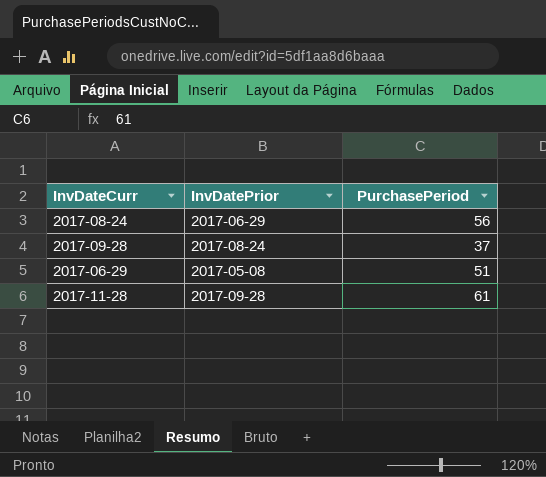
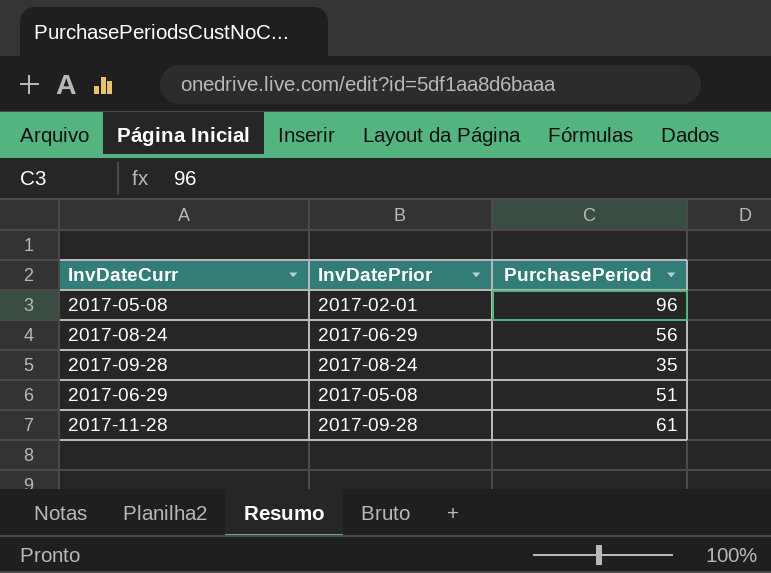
row 2017-05-08: none -> 2017-02-01 | 96
2017-09-28 | PurchasePeriod: 37 -> 35

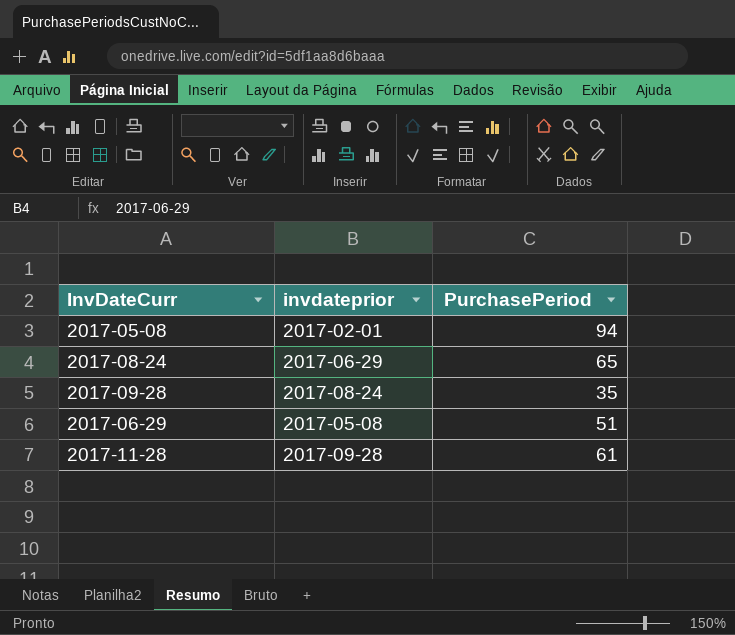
column name: InvDatePrior -> invdateprior
2017-05-08 | PurchasePeriod: 96 -> 94
2017-08-24 | PurchasePeriod: 56 -> 65

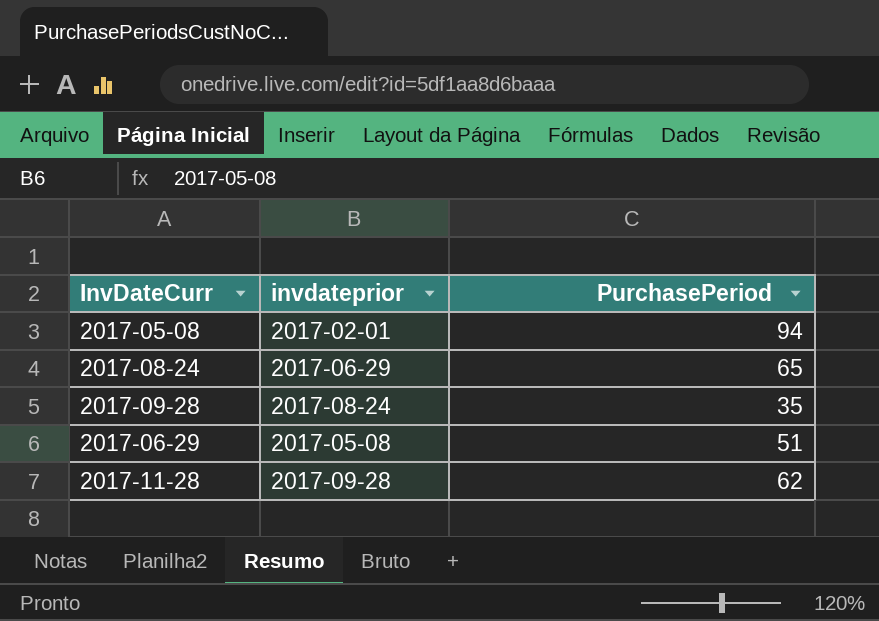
2017-11-28 | PurchasePeriod: 61 -> 62

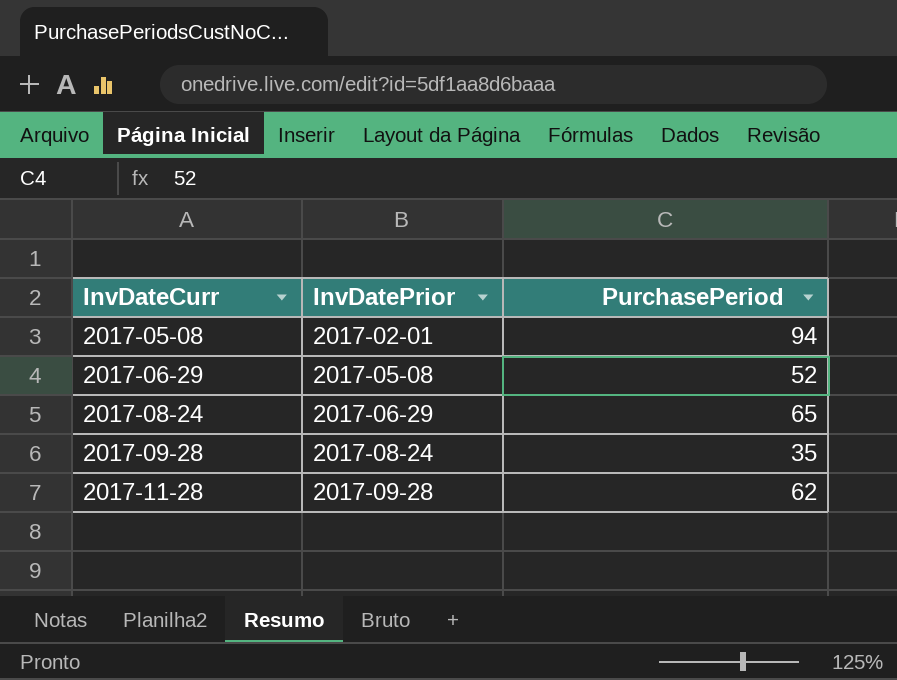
row order: none -> InvDateCurr ascending
column name: invdateprior -> InvDatePrior
2017-06-29 | PurchasePeriod: 51 -> 52

